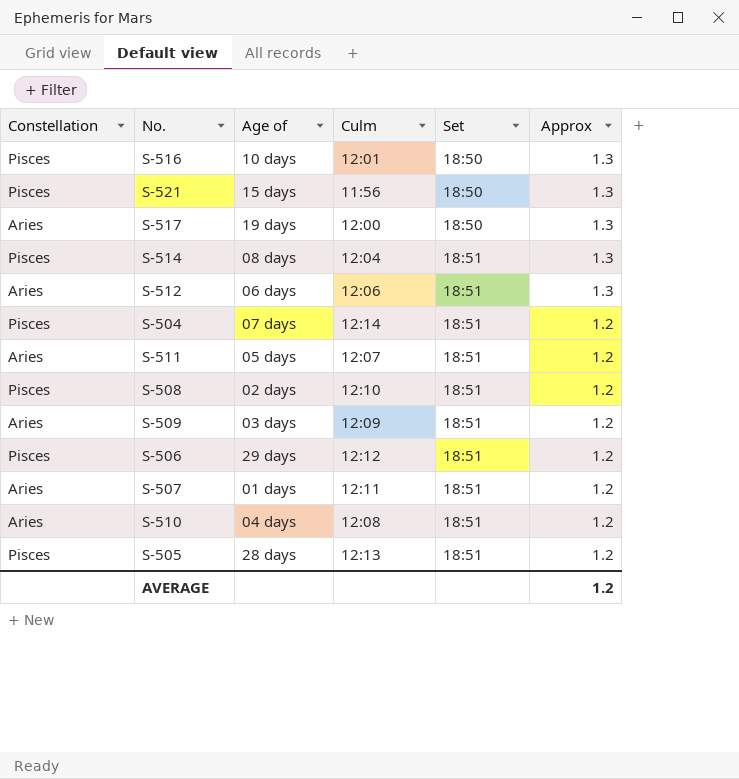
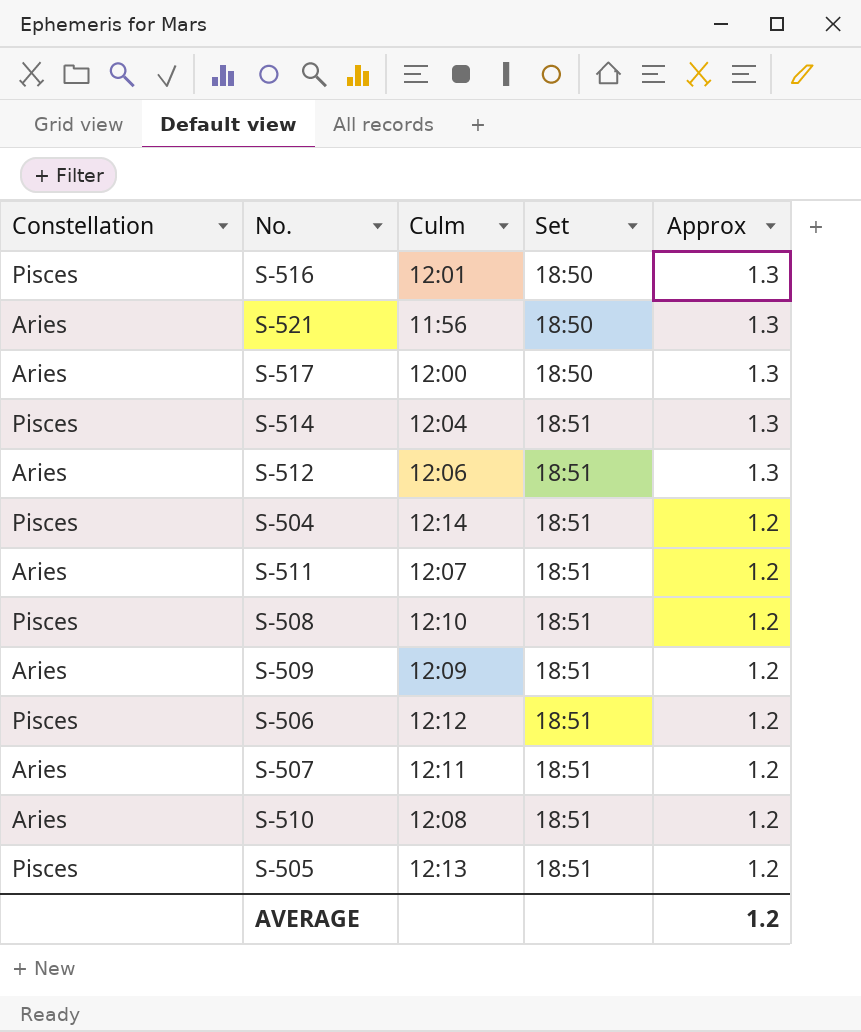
column Age of | position: 3 -> none
S-521 | Constellation: Pisces -> Aries

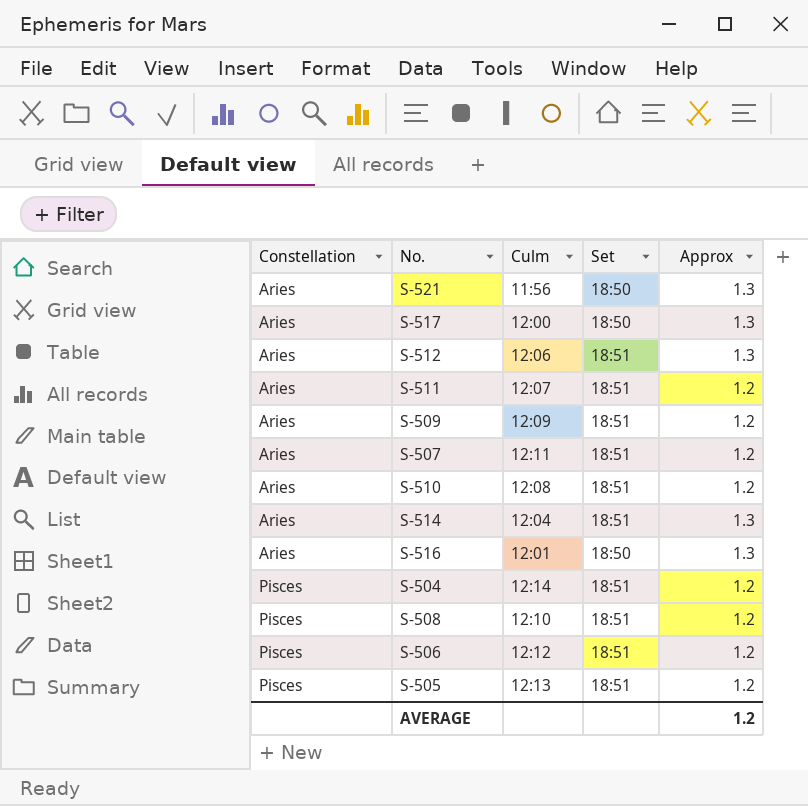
row order: Set ascending -> Constellation ascending
S-514 | Constellation: Pisces -> Aries
S-516 | Constellation: Pisces -> Aries

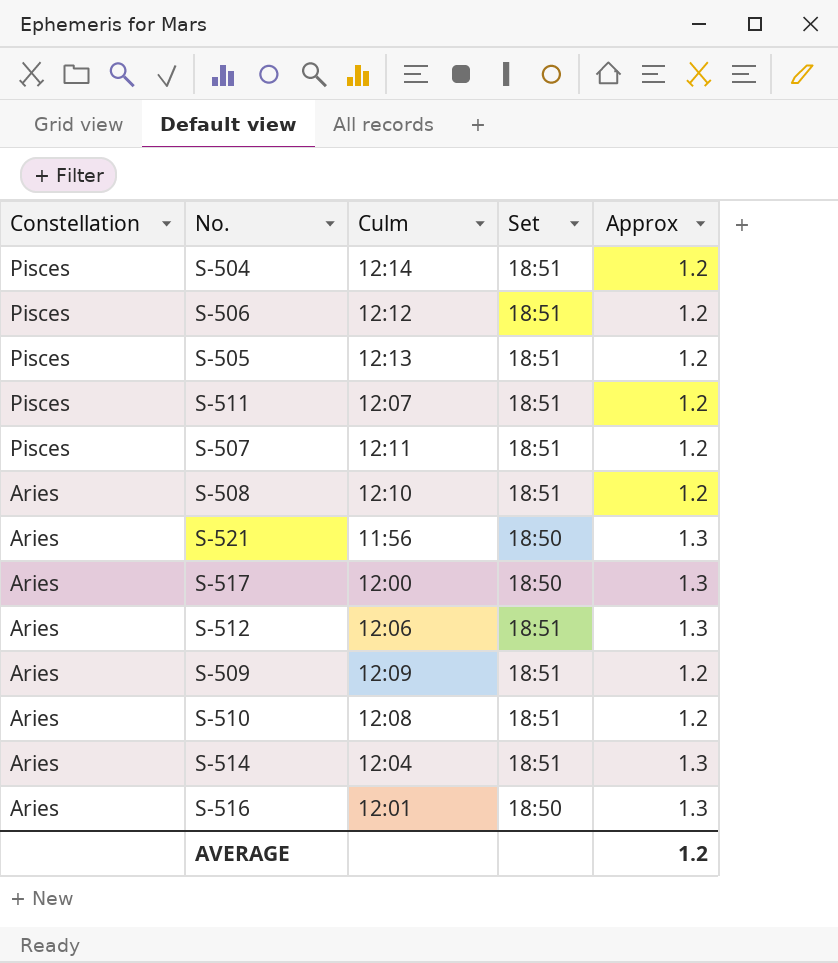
row order: Constellation ascending -> Constellation descending
S-511 | Constellation: Aries -> Pisces
S-507 | Constellation: Aries -> Pisces
S-508 | Constellation: Pisces -> Aries

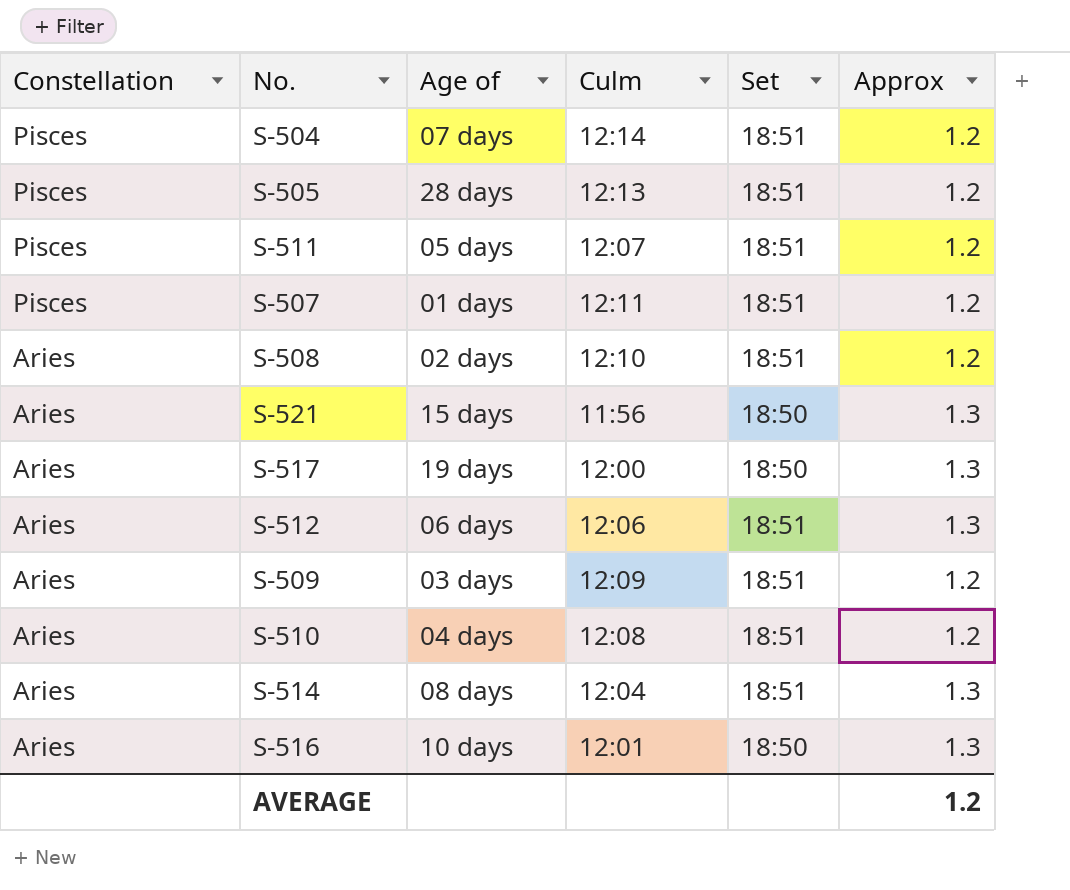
column Age of | position: none -> 3
row S-506: Pisces | 12:12 | 18:51 | 1.2 -> none

